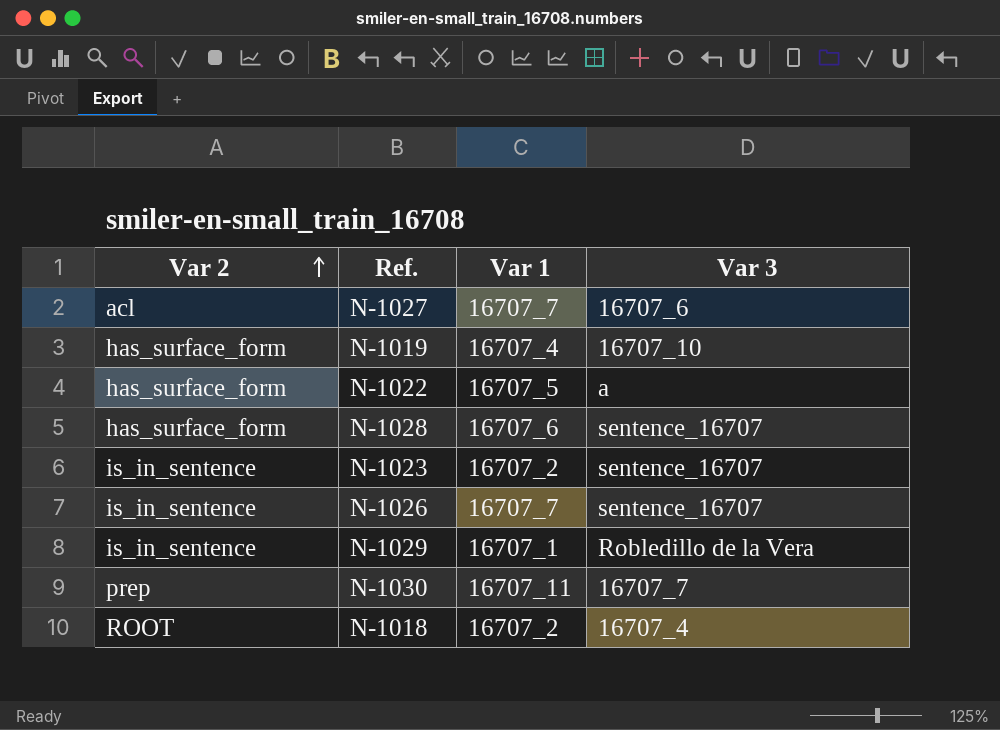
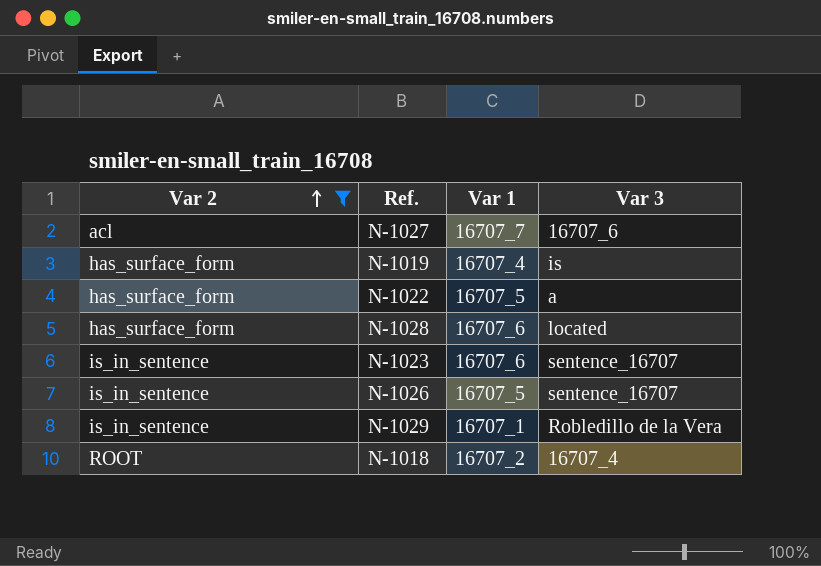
filter: none -> Var 2 != prep
N-1019 | Var 3: 16707_10 -> is
N-1028 | Var 3: sentence_16707 -> located
N-1023 | Var 1: 16707_2 -> 16707_6
N-1026 | Var 1: 16707_7 -> 16707_5

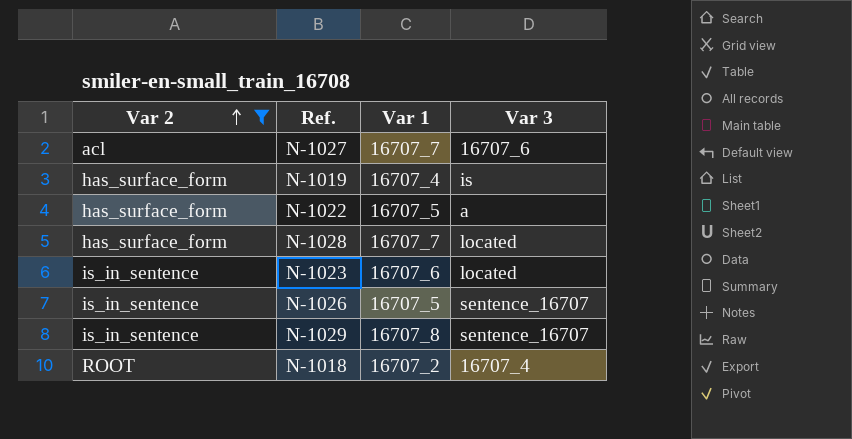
N-1028 | Var 1: 16707_6 -> 16707_7
N-1023 | Var 3: sentence_16707 -> located
N-1029 | Var 1: 16707_1 -> 16707_8
N-1029 | Var 3: Robledillo de la Vera -> sentence_16707

